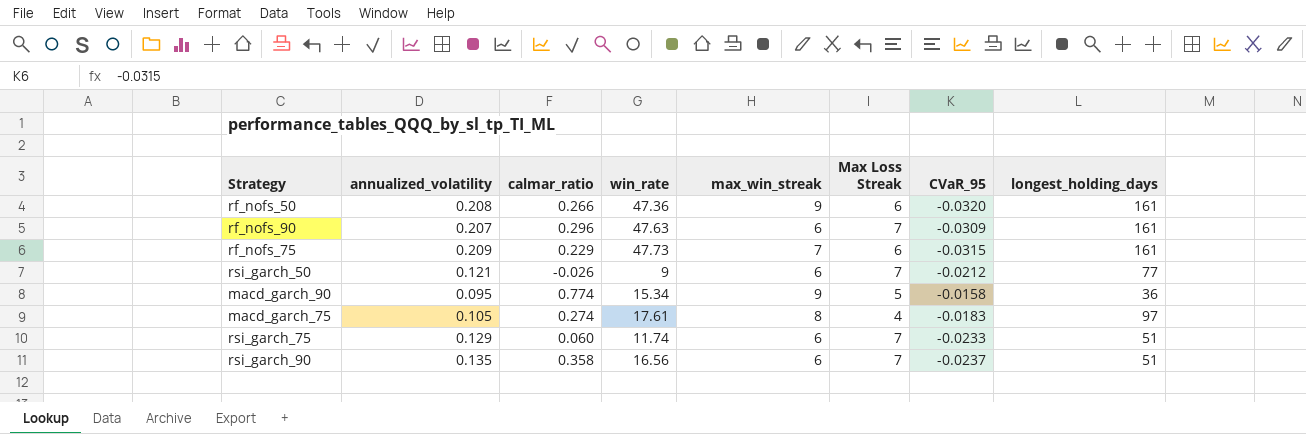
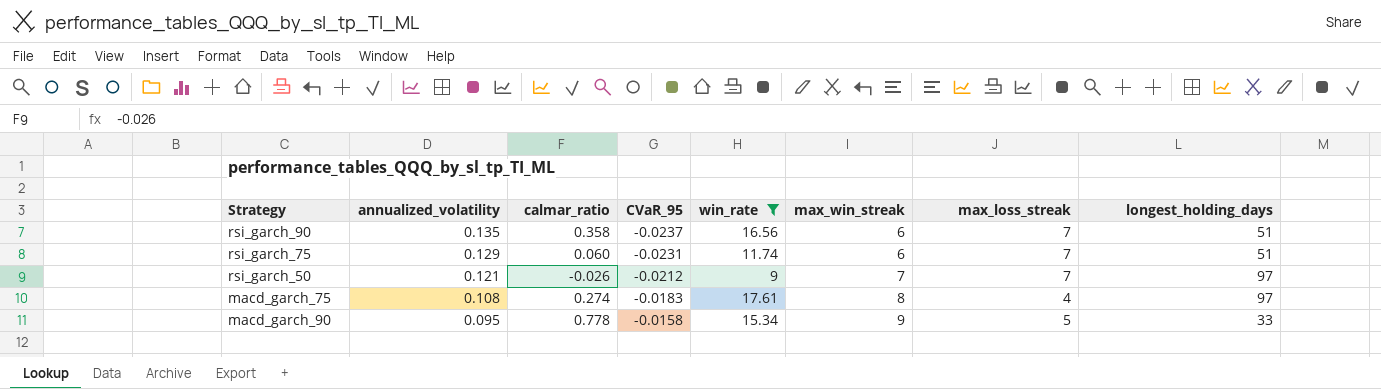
filter: none -> win_rate <= 17.61
row order: none -> annualized_volatility descending
column CVaR_95 | position: 7 -> 4
column name: Max Loss Streak -> max_loss_streak
rsi_garch_75 | CVaR_95: -0.0233 -> -0.0231
rsi_garch_50 | max_win_streak: 6 -> 7
rsi_garch_50 | longest_holding_days: 77 -> 97
macd_garch_75 | annualized_volatility: 0.105 -> 0.108
macd_garch_90 | calmar_ratio: 0.774 -> 0.778
macd_garch_90 | longest_holding_days: 36 -> 33

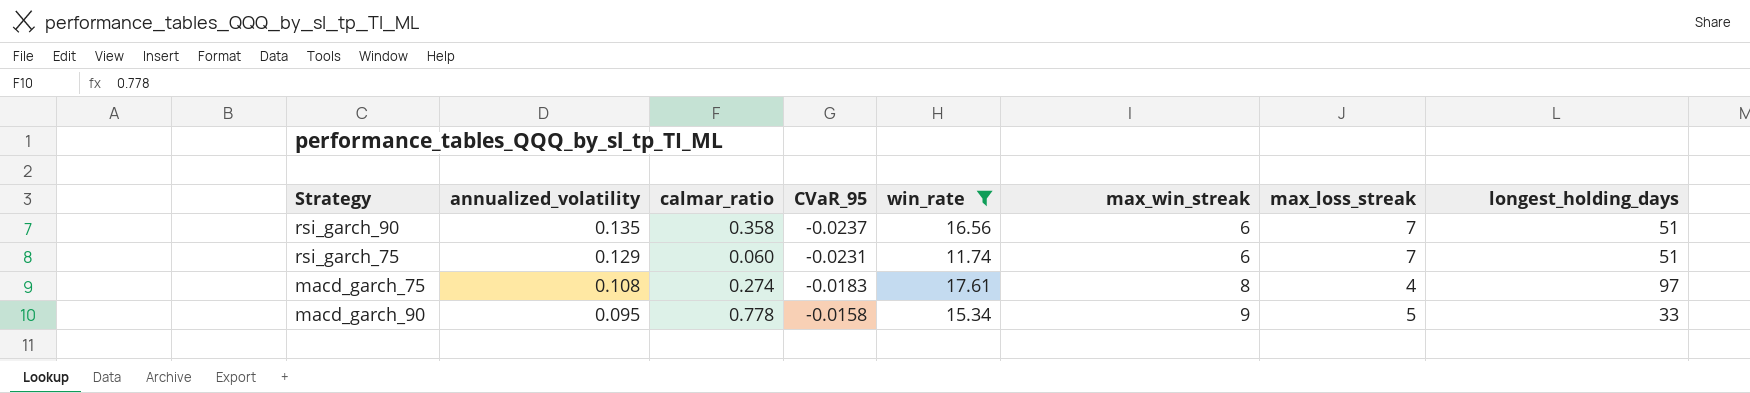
row rsi_garch_50: 0.121 | -0.026 | -0.0212 | 9 | 7 | 7 | 97 -> none

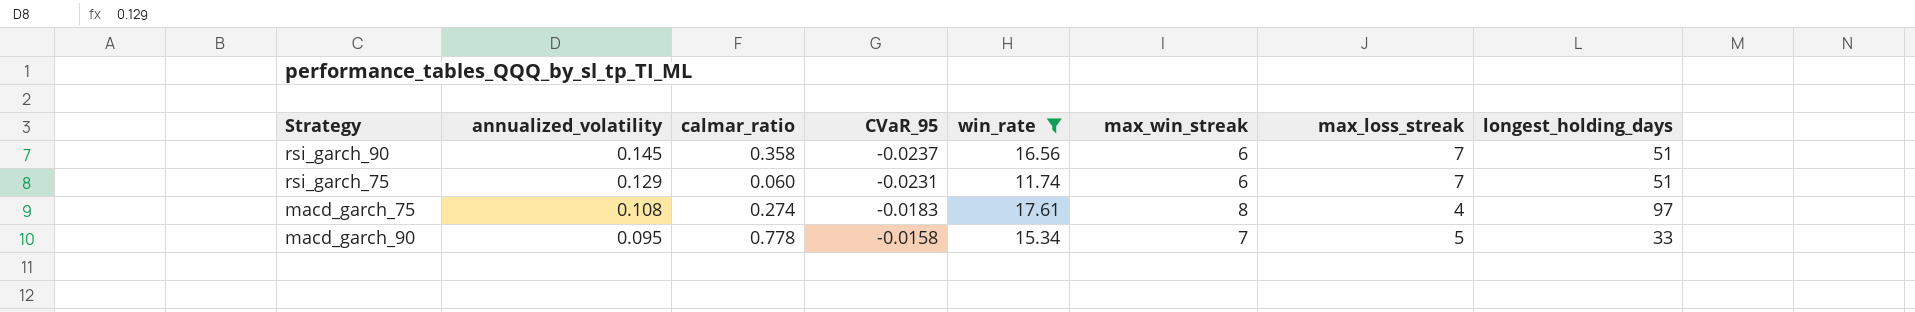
rsi_garch_90 | annualized_volatility: 0.135 -> 0.145
macd_garch_90 | max_win_streak: 9 -> 7

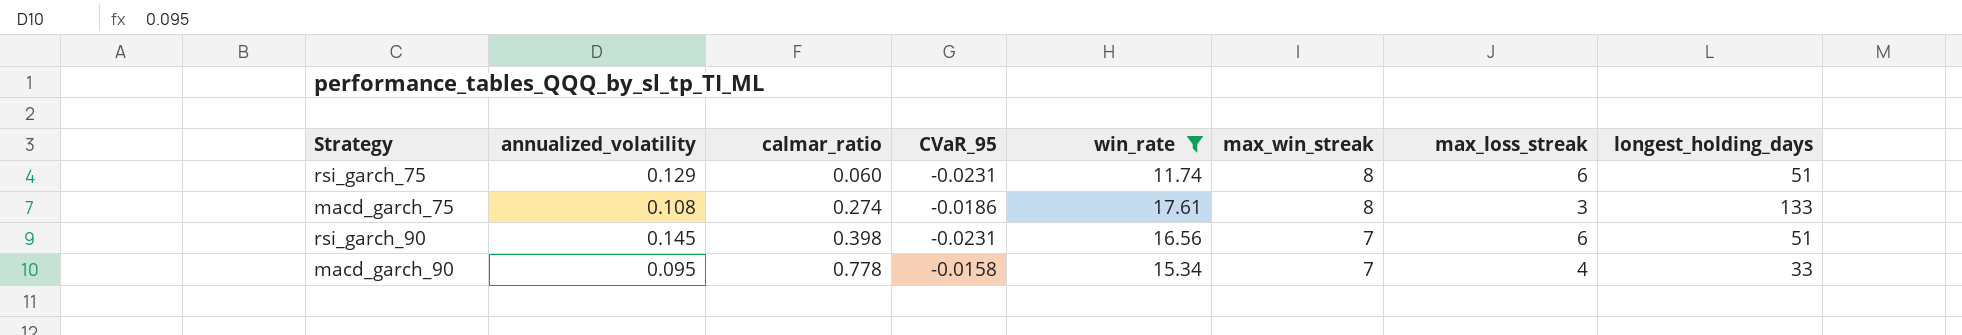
row order: annualized_volatility descending -> calmar_ratio ascending
rsi_garch_75 | max_win_streak: 6 -> 8
rsi_garch_75 | max_loss_streak: 7 -> 6
macd_garch_75 | CVaR_95: -0.0183 -> -0.0186
macd_garch_75 | max_loss_streak: 4 -> 3
macd_garch_75 | longest_holding_days: 97 -> 133
rsi_garch_90 | calmar_ratio: 0.358 -> 0.398
rsi_garch_90 | CVaR_95: -0.0237 -> -0.0231
rsi_garch_90 | max_win_streak: 6 -> 7
rsi_garch_90 | max_loss_streak: 7 -> 6
macd_garch_90 | max_loss_streak: 5 -> 4

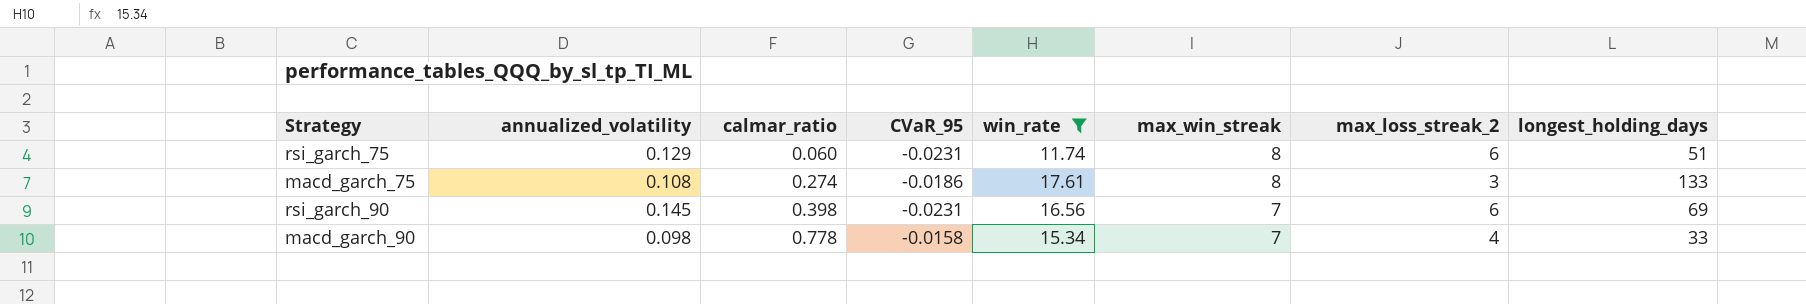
column name: max_loss_streak -> max_loss_streak_2
rsi_garch_90 | longest_holding_days: 51 -> 69
macd_garch_90 | annualized_volatility: 0.095 -> 0.098

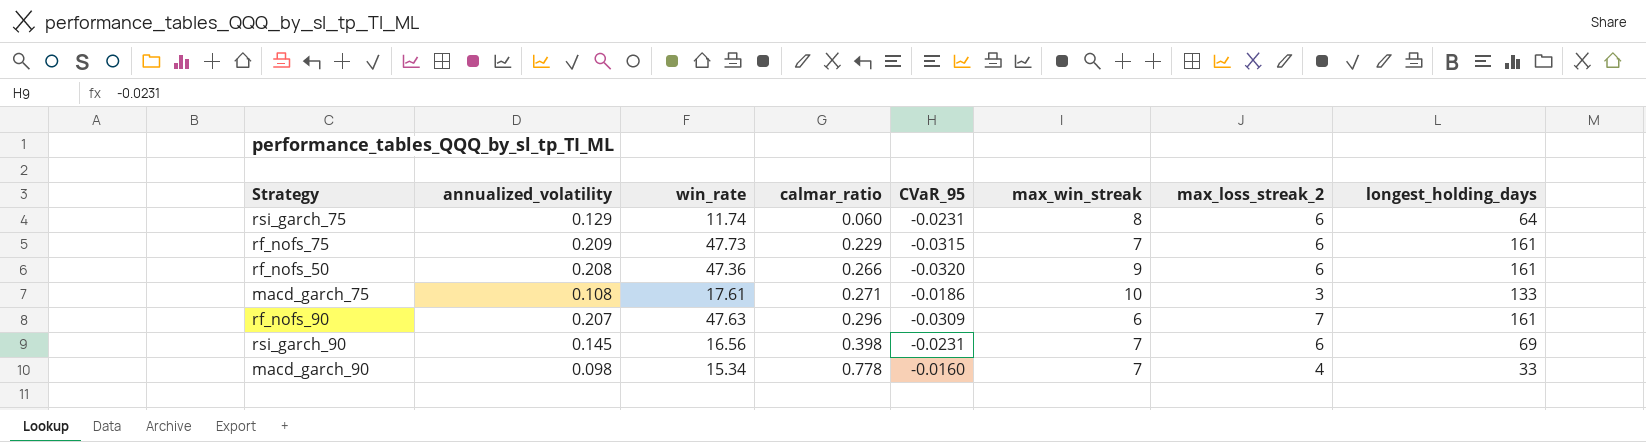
filter: win_rate <= 17.61 -> none
column win_rate | position: 5 -> 3
rsi_garch_75 | longest_holding_days: 51 -> 64
macd_garch_75 | calmar_ratio: 0.274 -> 0.271
macd_garch_75 | max_win_streak: 8 -> 10
macd_garch_90 | CVaR_95: -0.0158 -> -0.0160

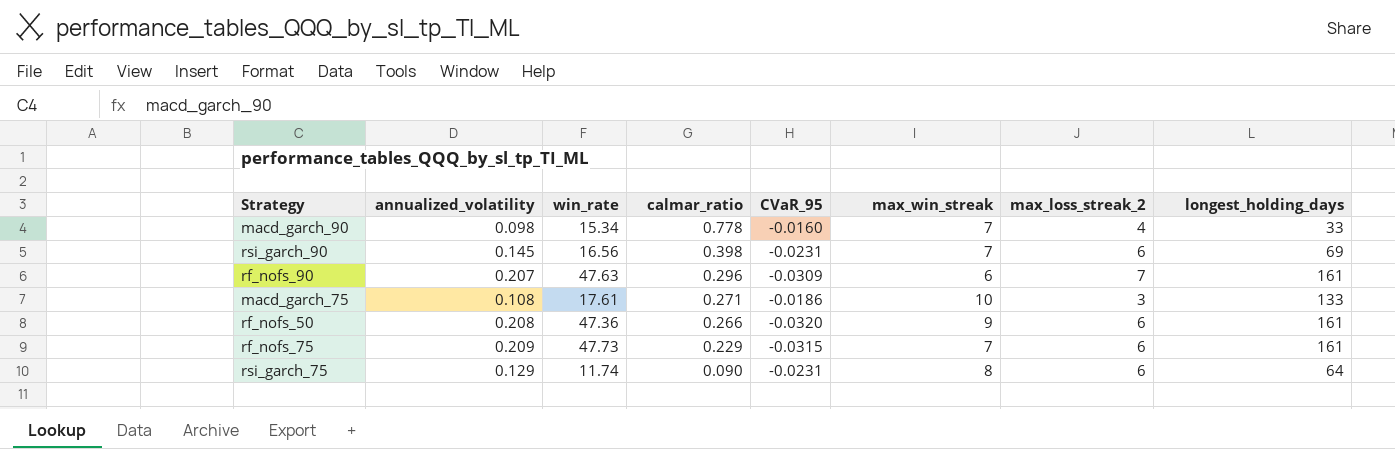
row order: calmar_ratio ascending -> calmar_ratio descending
rsi_garch_75 | calmar_ratio: 0.060 -> 0.090

